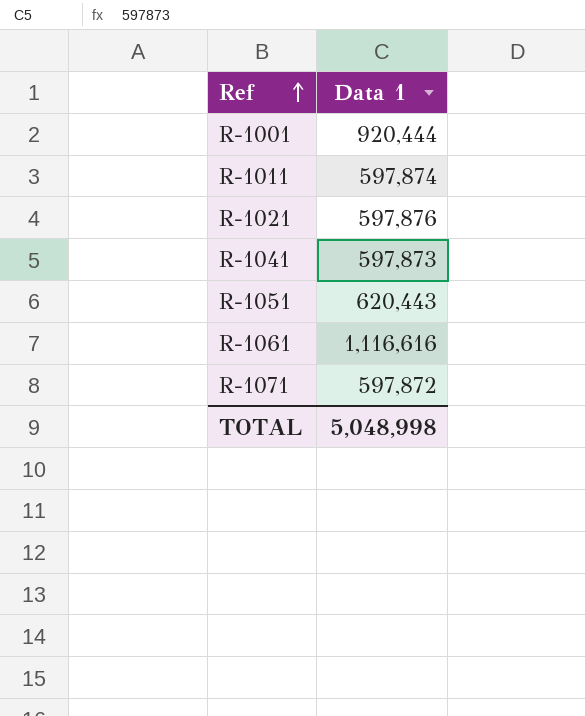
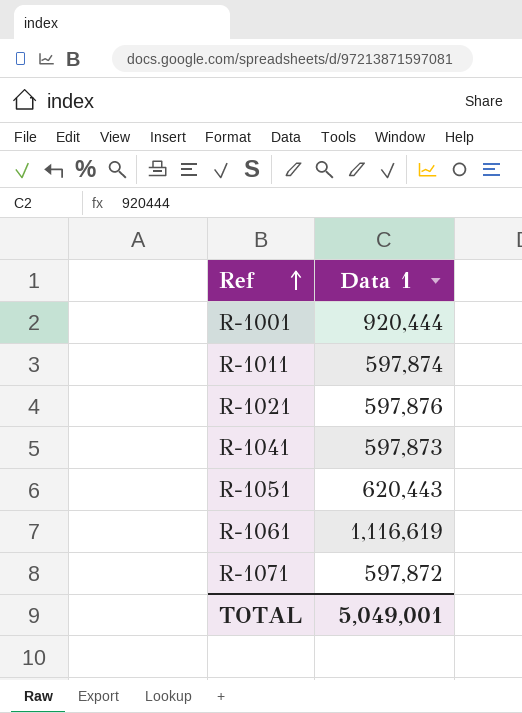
R-1061 | Data 1: 1,116,616 -> 1,116,619
TOTAL | Data 1: 5,048,998 -> 5,049,001

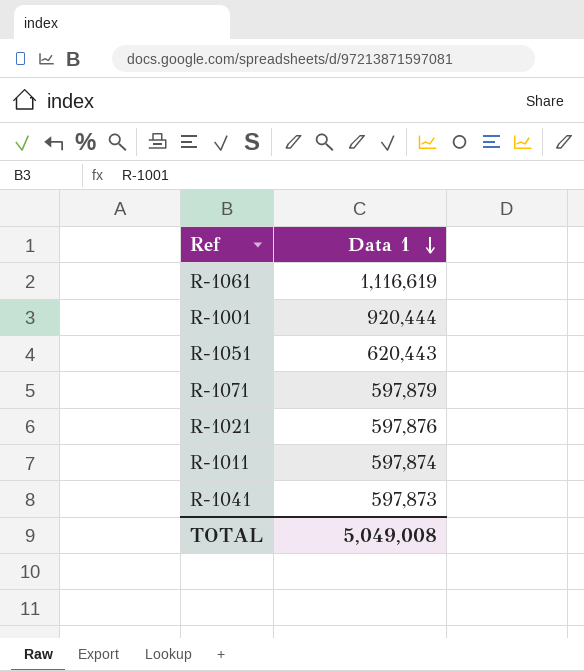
row order: Ref ascending -> Data 1 descending
R-1071 | Data 1: 597,872 -> 597,879
TOTAL | Data 1: 5,049,001 -> 5,049,008

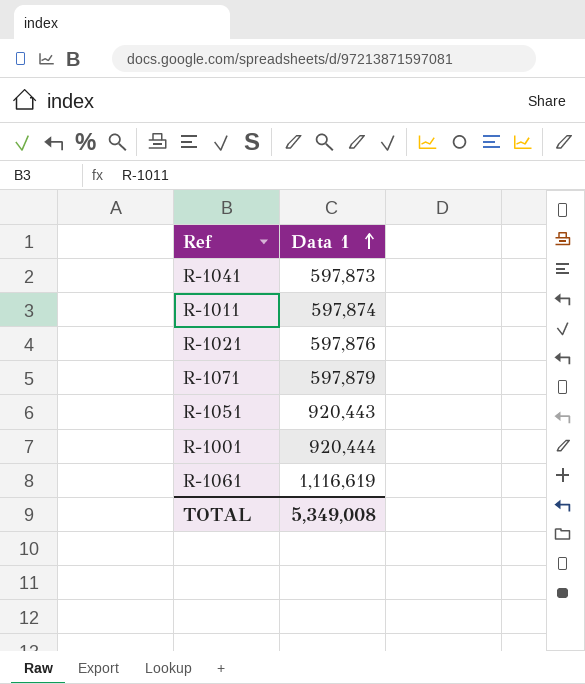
row order: Data 1 descending -> Data 1 ascending
R-1051 | Data 1: 620,443 -> 920,443
TOTAL | Data 1: 5,049,008 -> 5,349,008

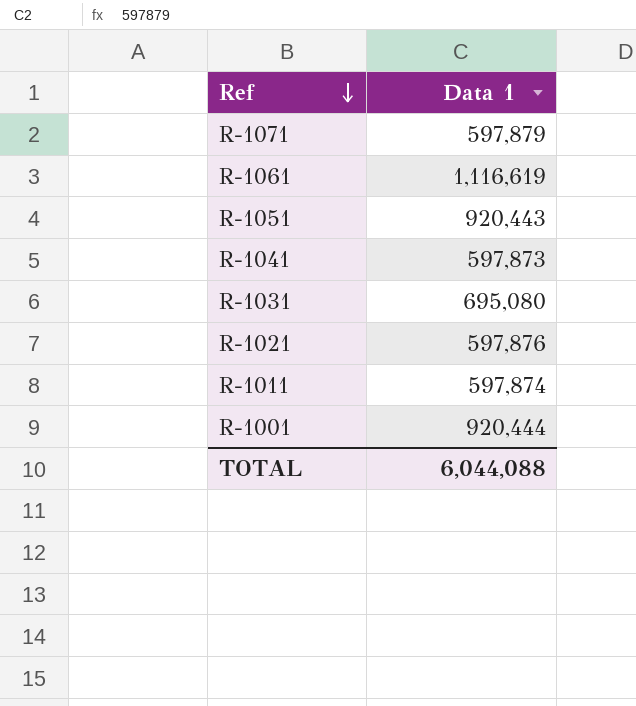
row order: Data 1 ascending -> Ref descending
row R-1031: none -> 695,080
TOTAL | Data 1: 5,349,008 -> 6,044,088

